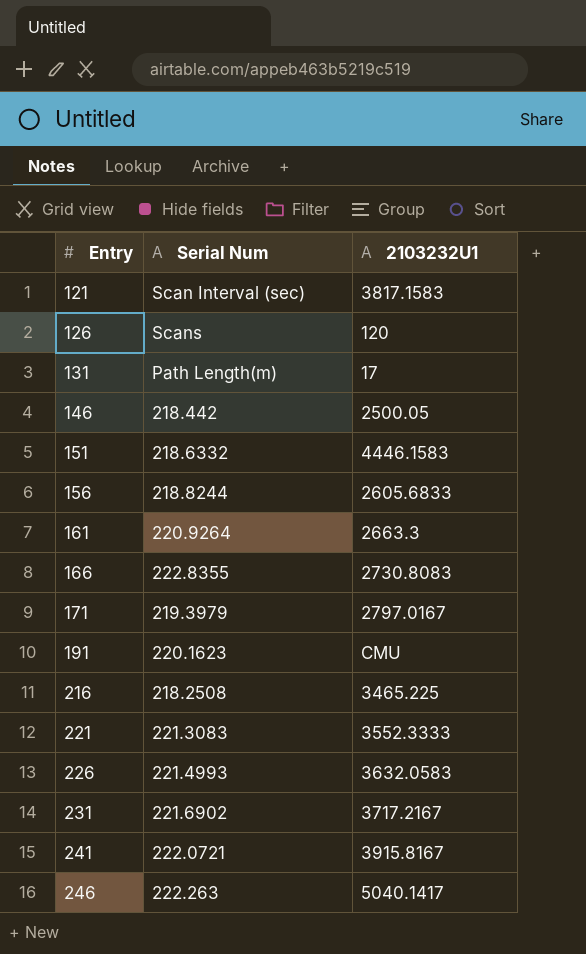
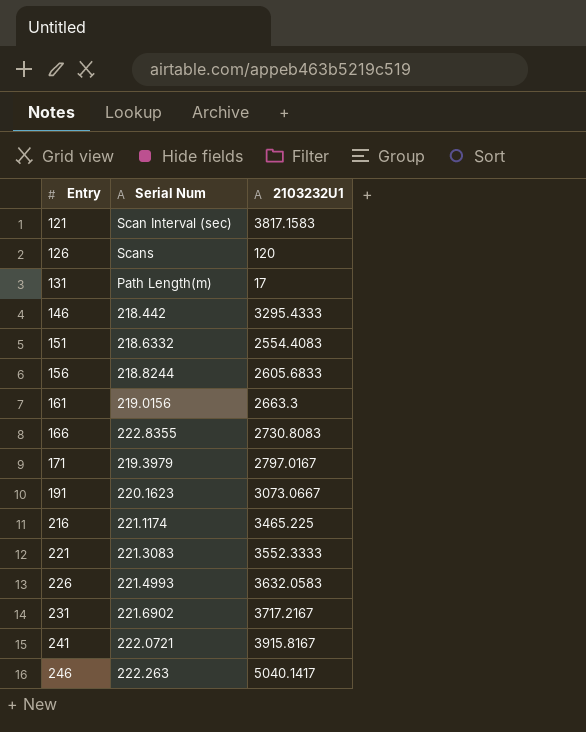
146 | 2103232U1: 2500.05 -> 3295.4333
151 | 2103232U1: 4446.1583 -> 2554.4083
161 | Serial Num: 220.9264 -> 219.0156
191 | 2103232U1: CMU -> 3073.0667
216 | Serial Num: 218.2508 -> 221.1174

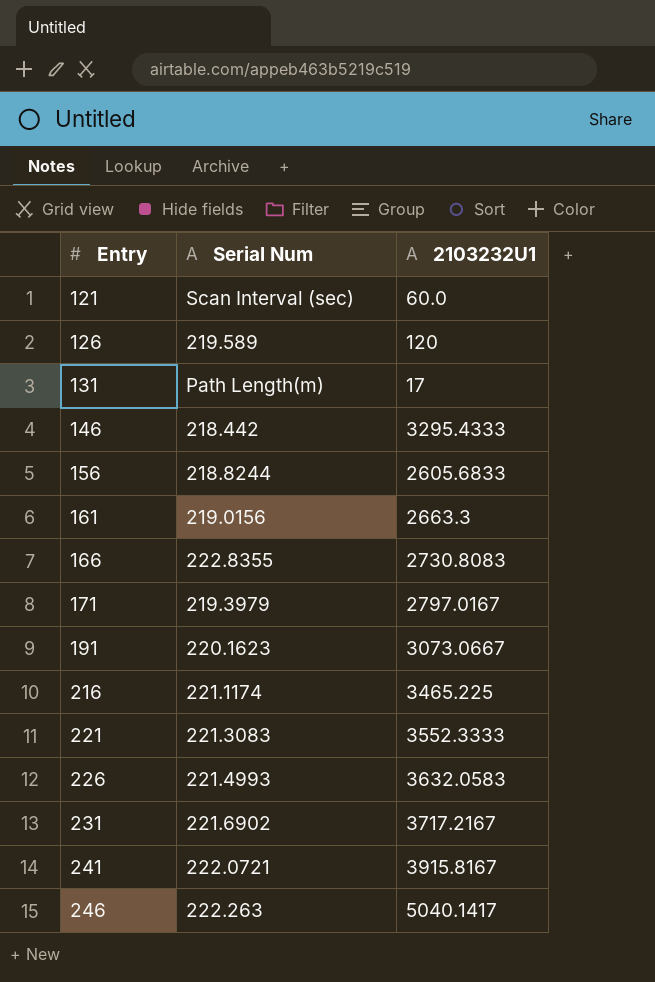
row 151: 218.6332 | 2554.4083 -> none
121 | 2103232U1: 3817.1583 -> 60.0
126 | Serial Num: Scans -> 219.589

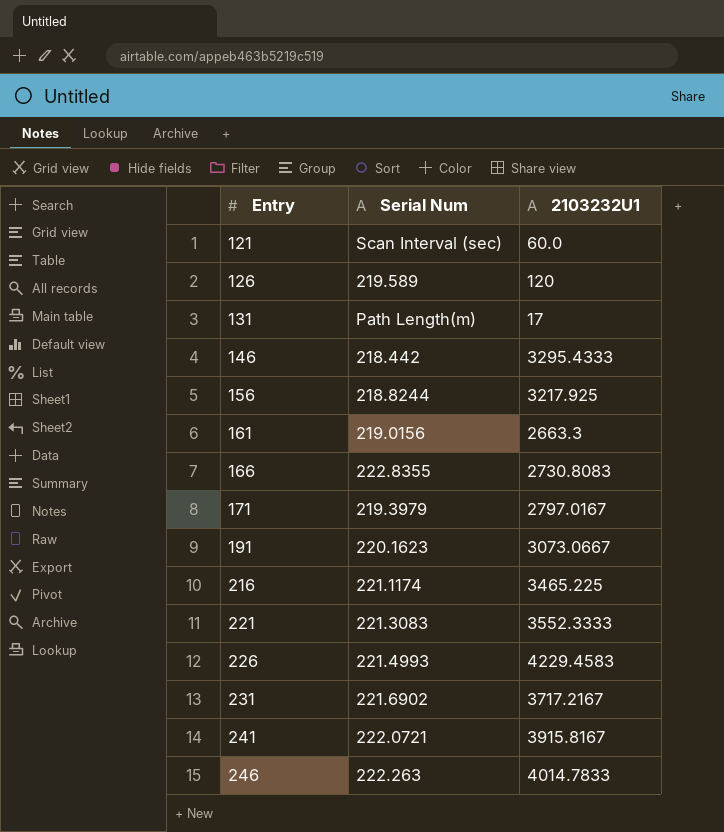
156 | 2103232U1: 2605.6833 -> 3217.925
226 | 2103232U1: 3632.0583 -> 4229.4583
246 | 2103232U1: 5040.1417 -> 4014.7833

